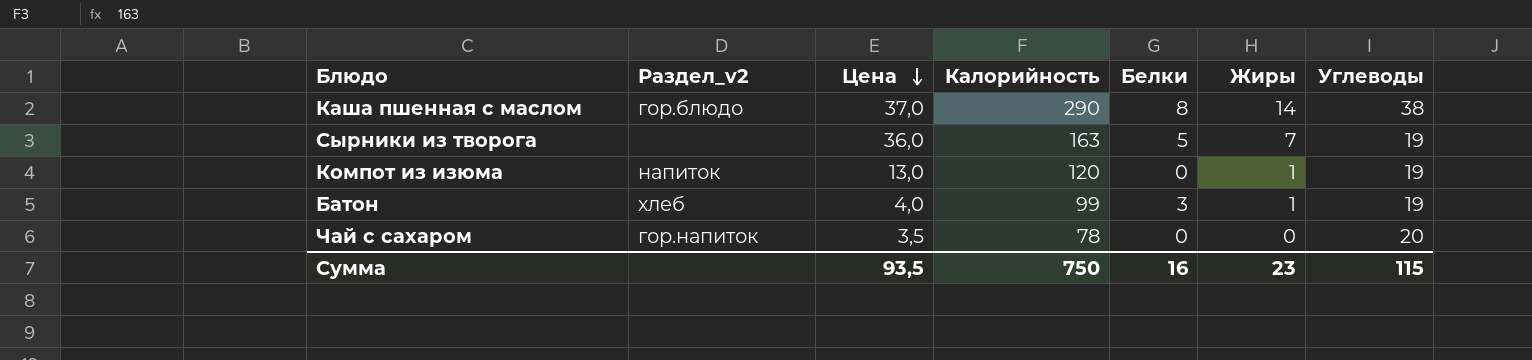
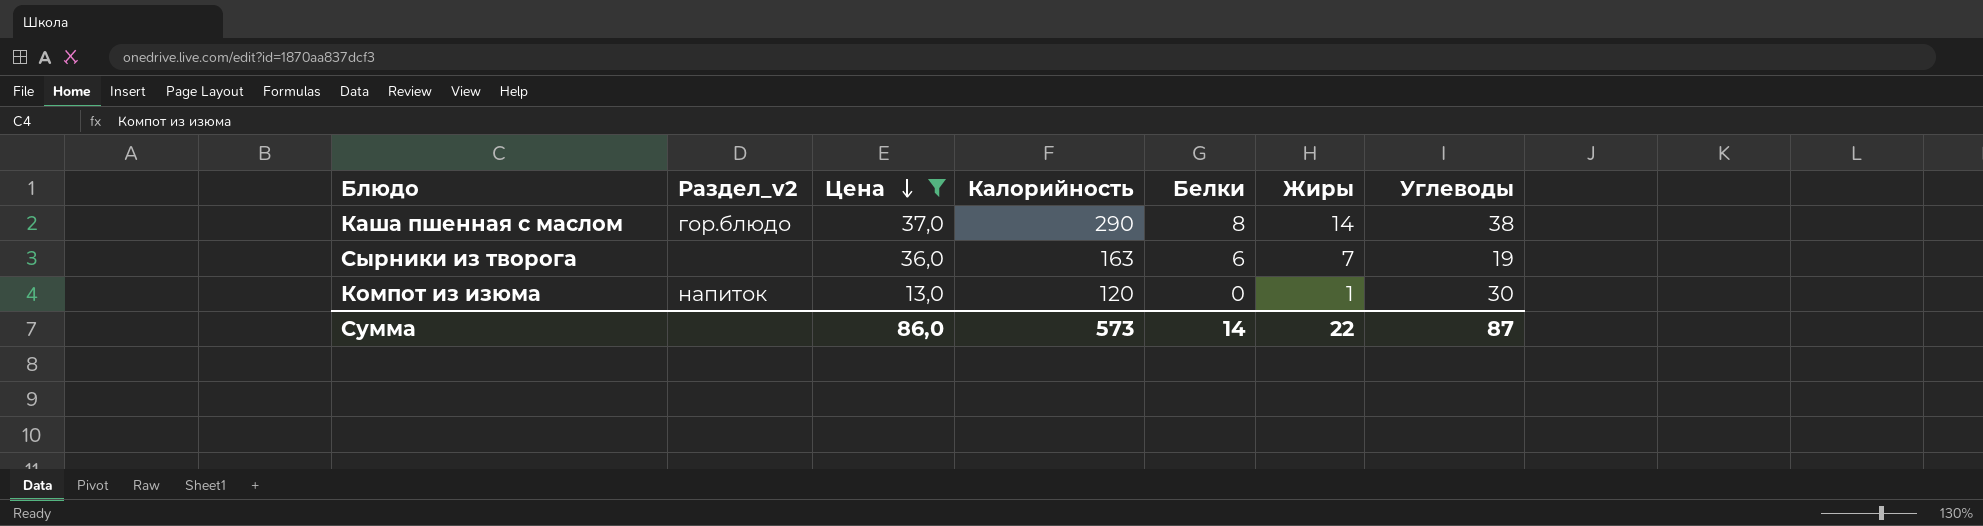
filter: none -> Цена >= 13,0
Сырники из творога | Белки: 5 -> 6
Компот из изюма | Углеводы: 19 -> 30
Сумма | Цена: 93,5 -> 86,0
Сумма | Калорийность: 750 -> 573
Сумма | Белки: 16 -> 14
Сумма | Жиры: 23 -> 22
Сумма | Углеводы: 115 -> 87

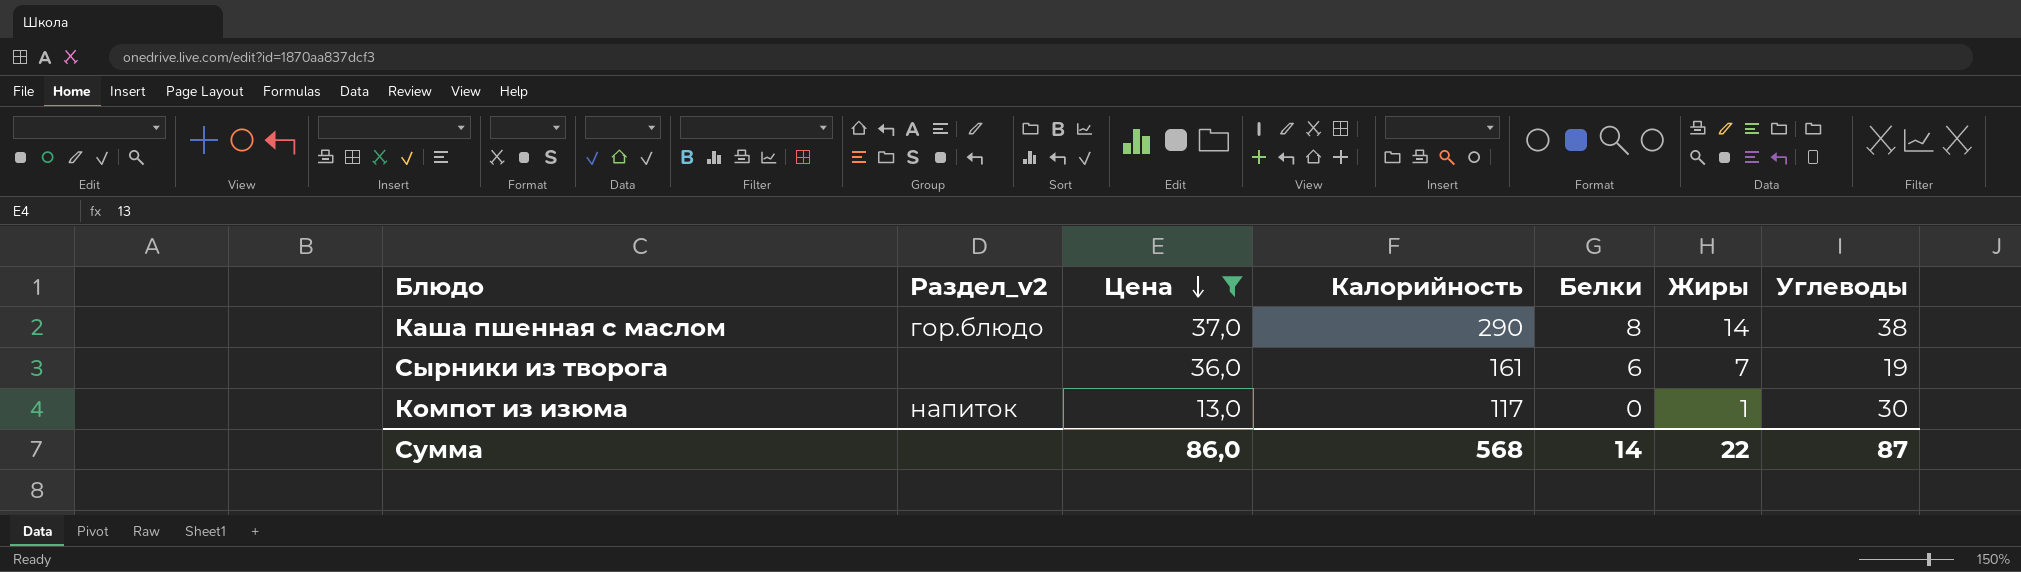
Сырники из творога | Калорийность: 163 -> 161
Компот из изюма | Калорийность: 120 -> 117
Сумма | Калорийность: 573 -> 568

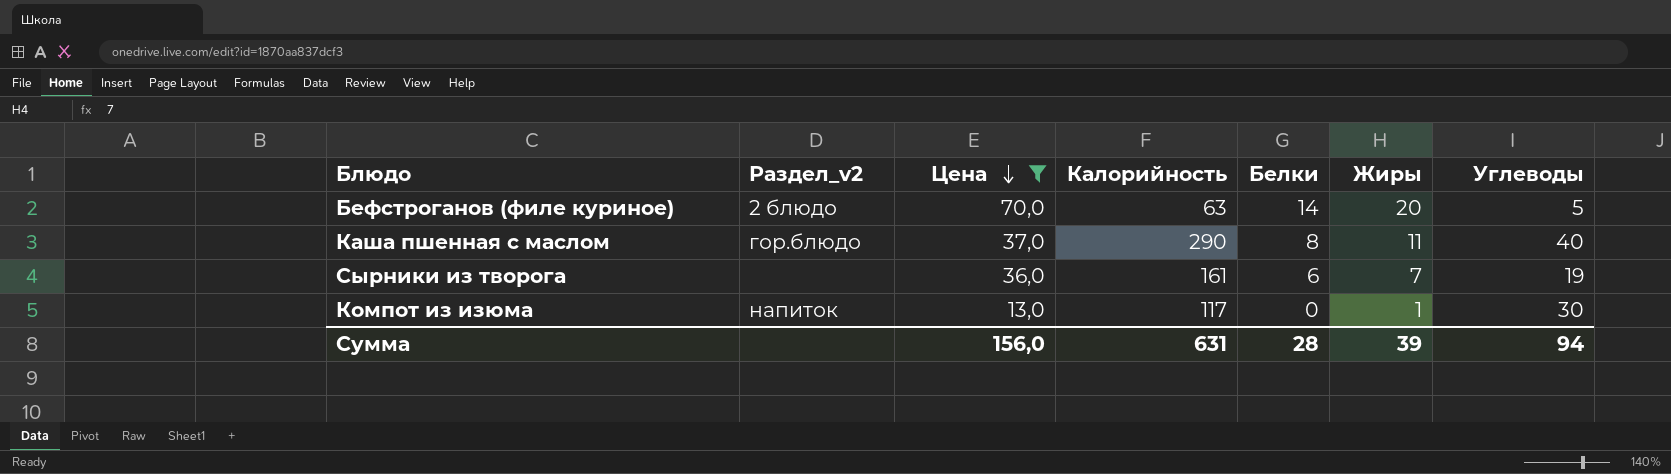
row Бефстроганов (филе куриное): none -> 2 блюдо | 70,0 | 63 | 14 | 20 | 5
Каша пшенная с маслом | Жиры: 14 -> 11
Каша пшенная с маслом | Углеводы: 38 -> 40
Сумма | Цена: 86,0 -> 156,0
Сумма | Калорийность: 568 -> 631
Сумма | Белки: 14 -> 28
Сумма | Жиры: 22 -> 39
Сумма | Углеводы: 87 -> 94

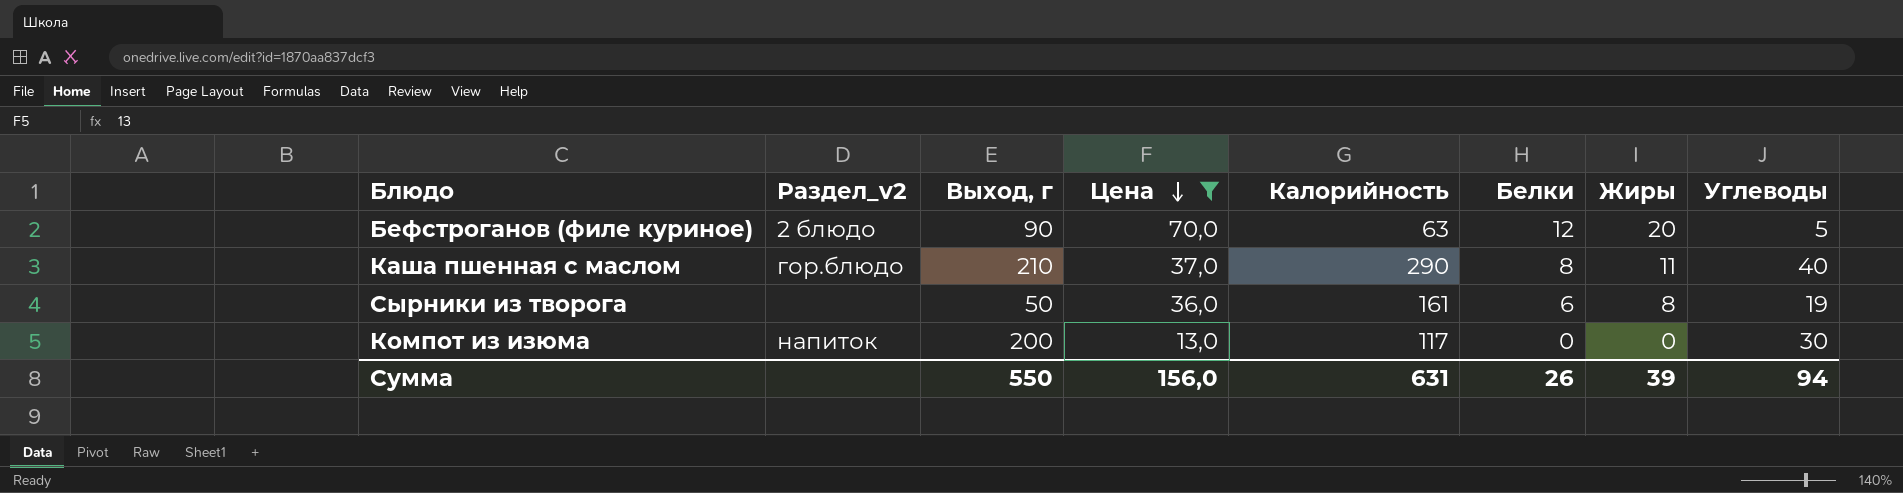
column Выход, г | position: none -> 3
Бефстроганов (филе куриное) | Белки: 14 -> 12
Сырники из творога | Жиры: 7 -> 8
Компот из изюма | Жиры: 1 -> 0
Сумма | Белки: 28 -> 26

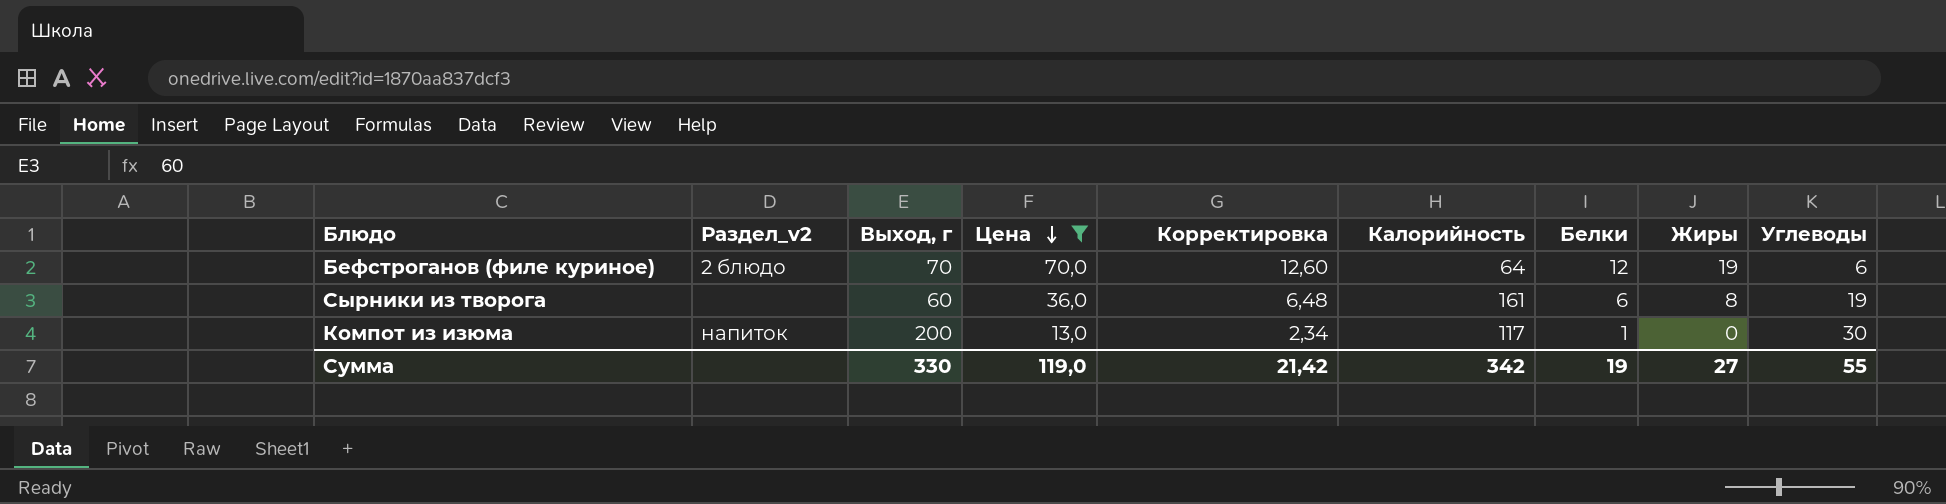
column Корректировка | formula: none -> [Цена] * 0,18
row Каша пшенная с маслом: гор.блюдо | 210 | 37,0 | 290 | 8 | 11 | 40 -> none
Бефстроганов (филе куриное) | Выход, г: 90 -> 70
Бефстроганов (филе куриное) | Калорийность: 63 -> 64
Бефстроганов (филе куриное) | Жиры: 20 -> 19
Бефстроганов (филе куриное) | Углеводы: 5 -> 6
Сырники из творога | Выход, г: 50 -> 60
Компот из изюма | Белки: 0 -> 1
Сумма | Выход, г: 550 -> 330
Сумма | Цена: 156,0 -> 119,0
Сумма | Калорийность: 631 -> 342
Сумма | Белки: 26 -> 19
Сумма | Жиры: 39 -> 27
Сумма | Углеводы: 94 -> 55

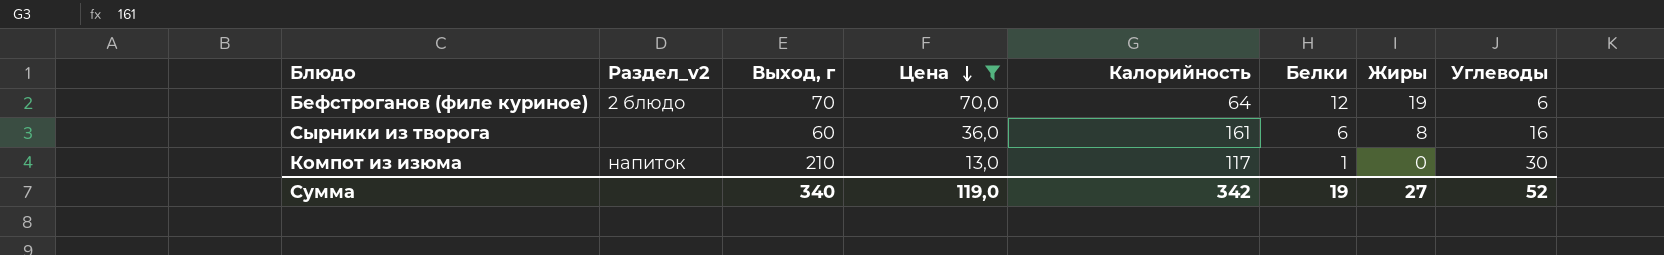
column Корректировка | formula: [Цена] * 0,18 -> none
Сырники из творога | Углеводы: 19 -> 16
Компот из изюма | Выход, г: 200 -> 210
Сумма | Выход, г: 330 -> 340
Сумма | Углеводы: 55 -> 52

